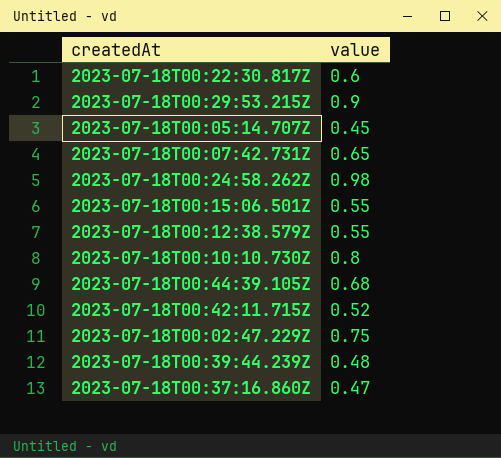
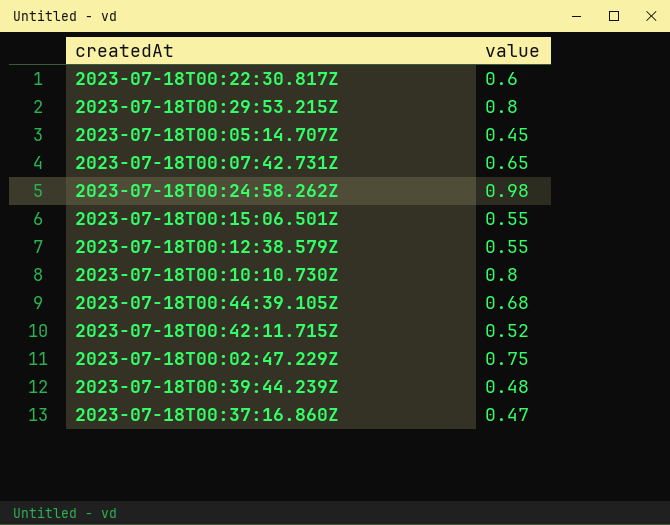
2023-07-18T00:29:53.215Z | value: 0.9 -> 0.8

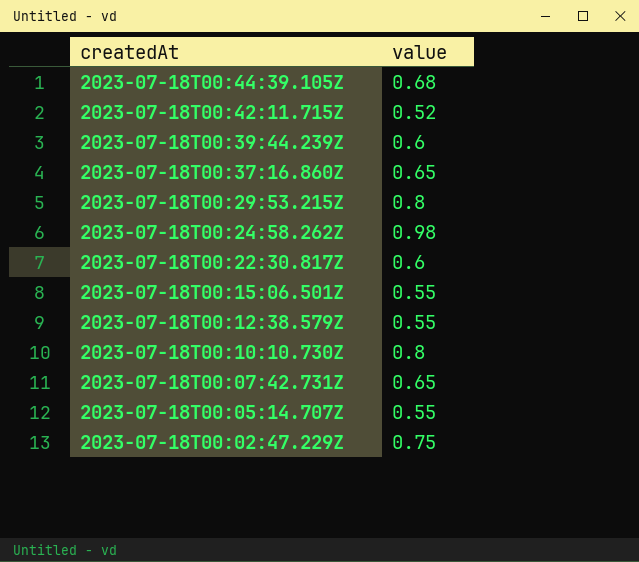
row order: none -> createdAt descending
2023-07-18T00:39:44.239Z | value: 0.48 -> 0.6
2023-07-18T00:37:16.860Z | value: 0.47 -> 0.65
2023-07-18T00:05:14.707Z | value: 0.45 -> 0.55

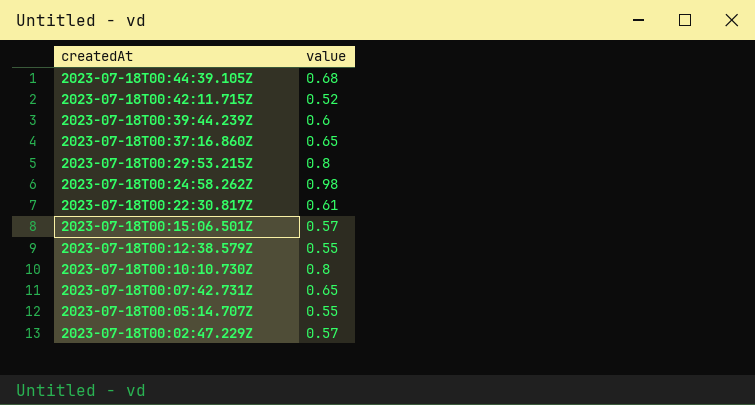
2023-07-18T00:22:30.817Z | value: 0.6 -> 0.61
2023-07-18T00:15:06.501Z | value: 0.55 -> 0.57
2023-07-18T00:02:47.229Z | value: 0.75 -> 0.57

